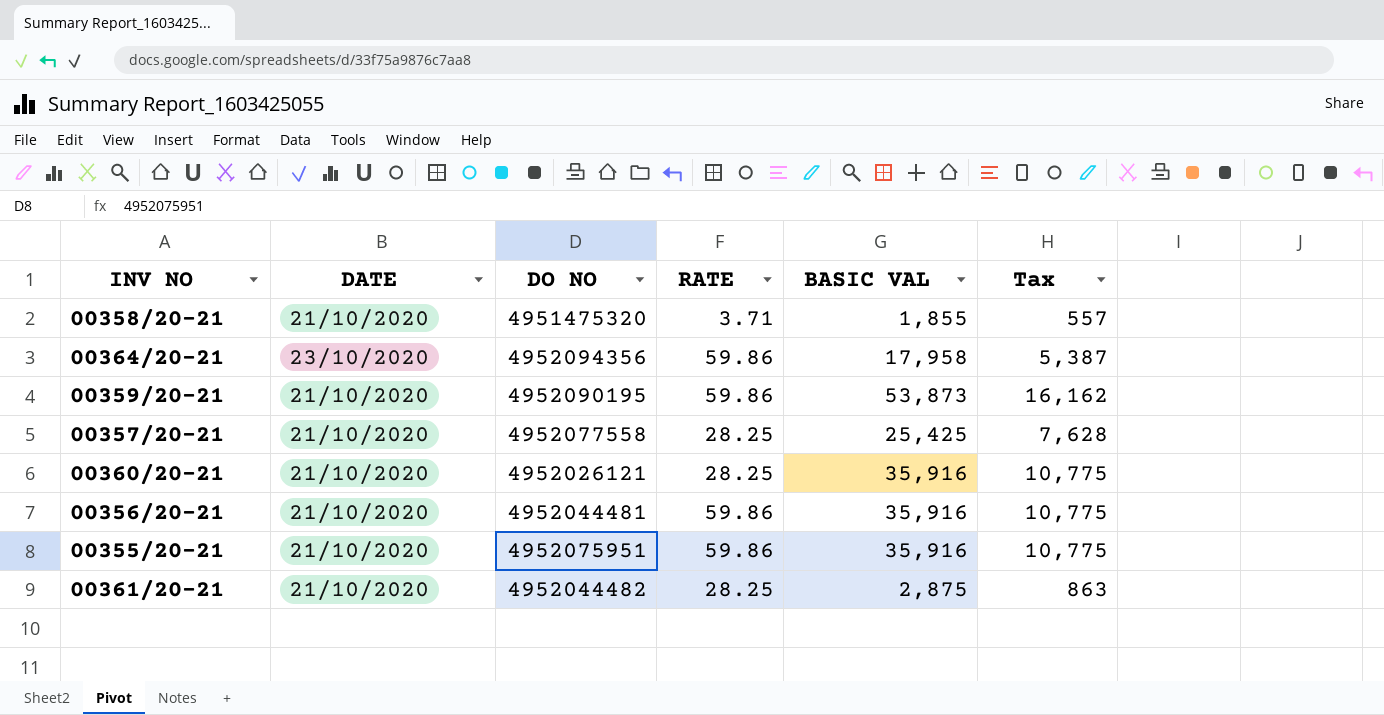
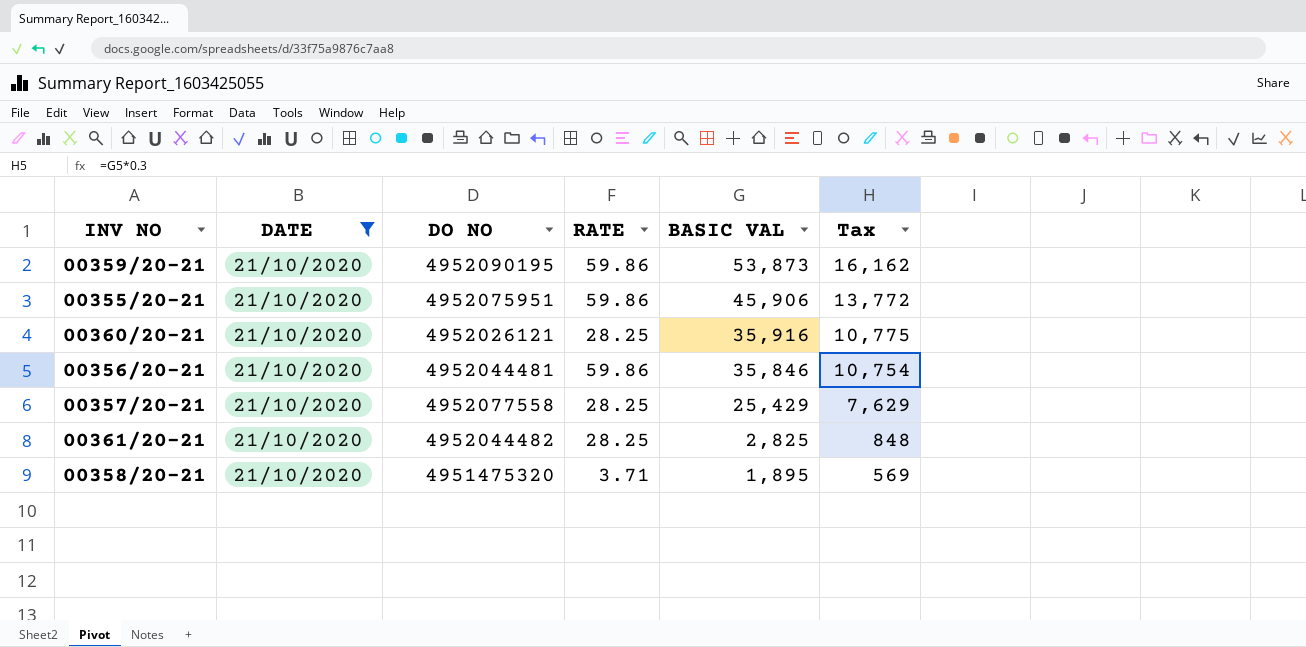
filter: none -> DATE = 21/10/2020
row order: none -> BASIC VAL descending
00355/20-21 | BASIC VAL: 35,916 -> 45,906
00355/20-21 | Tax: 10,775 -> 13,772
00356/20-21 | BASIC VAL: 35,916 -> 35,846
00356/20-21 | Tax: 10,775 -> 10,754
00357/20-21 | BASIC VAL: 25,425 -> 25,429
00357/20-21 | Tax: 7,628 -> 7,629
00361/20-21 | BASIC VAL: 2,875 -> 2,825
00361/20-21 | Tax: 863 -> 848
00358/20-21 | BASIC VAL: 1,855 -> 1,895
00358/20-21 | Tax: 557 -> 569

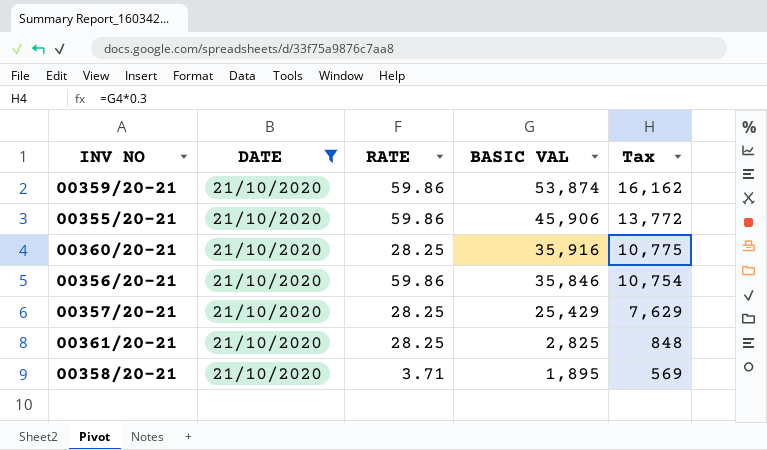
column DO NO | position: 3 -> none
00359/20-21 | BASIC VAL: 53,873 -> 53,874

